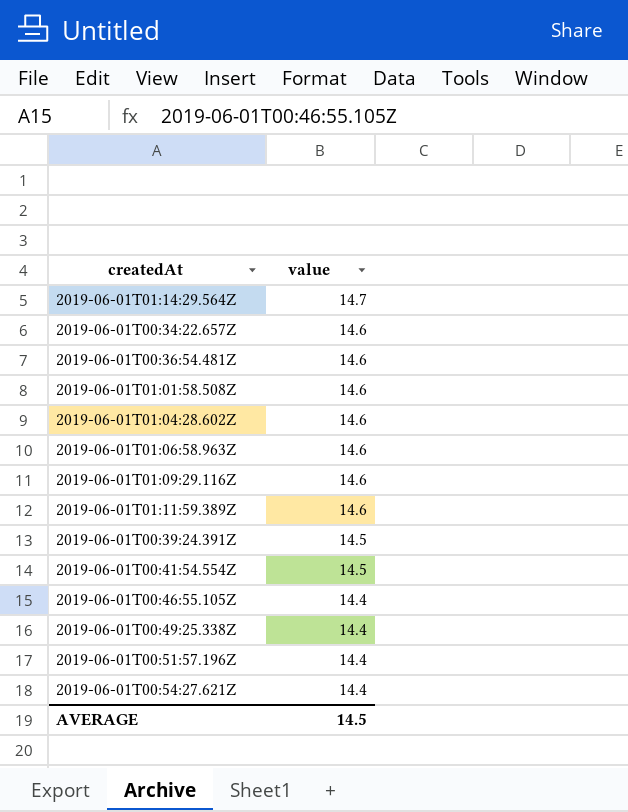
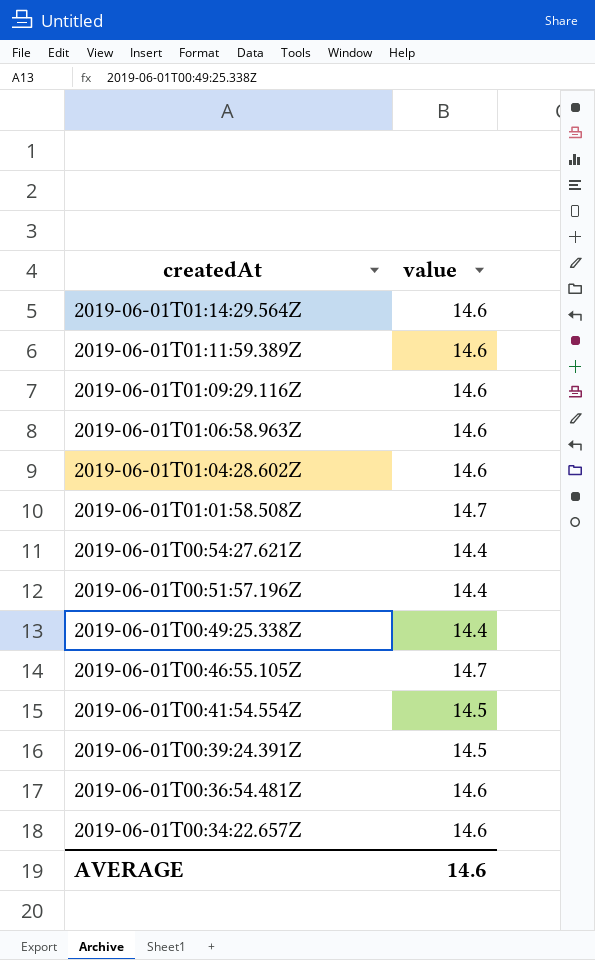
row order: value descending -> createdAt descending
2019-06-01T01:14:29.564Z | value: 14.7 -> 14.6
2019-06-01T01:01:58.508Z | value: 14.6 -> 14.7
2019-06-01T00:46:55.105Z | value: 14.4 -> 14.7
AVERAGE | value: 14.5 -> 14.6

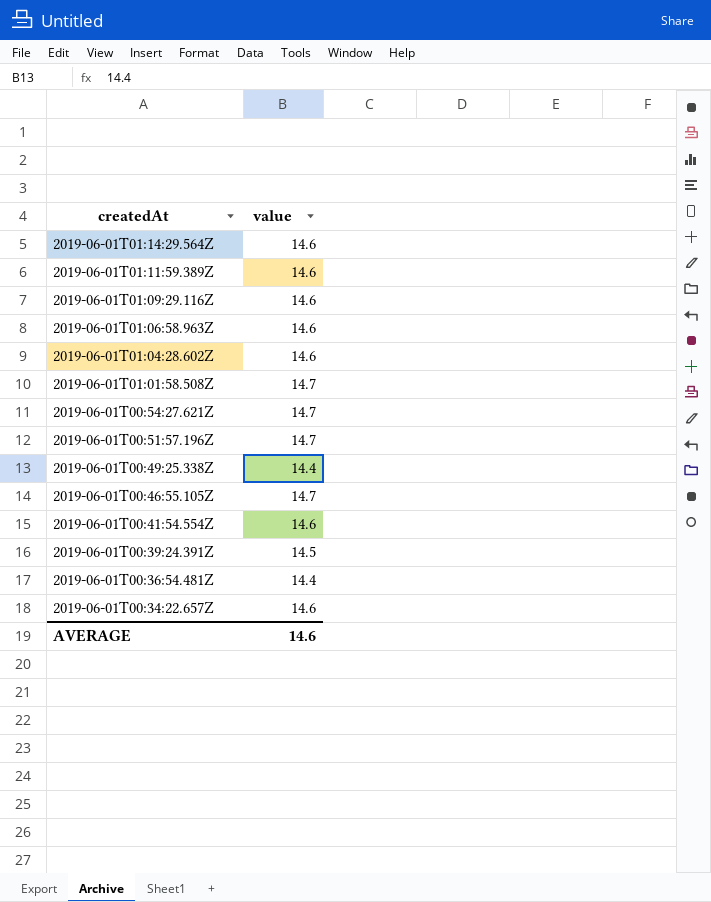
2019-06-01T00:54:27.621Z | value: 14.4 -> 14.7
2019-06-01T00:51:57.196Z | value: 14.4 -> 14.7
2019-06-01T00:41:54.554Z | value: 14.5 -> 14.6
2019-06-01T00:36:54.481Z | value: 14.6 -> 14.4

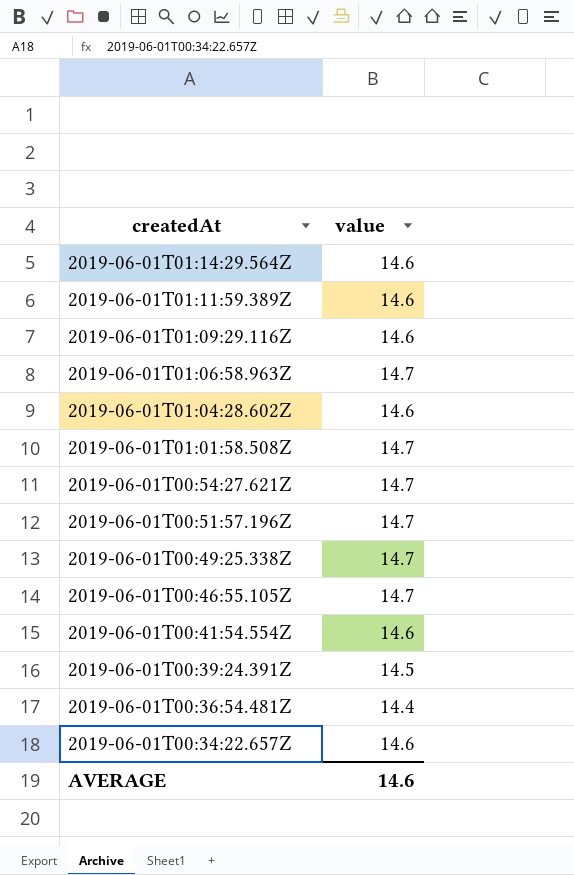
2019-06-01T01:06:58.963Z | value: 14.6 -> 14.7
2019-06-01T00:49:25.338Z | value: 14.4 -> 14.7

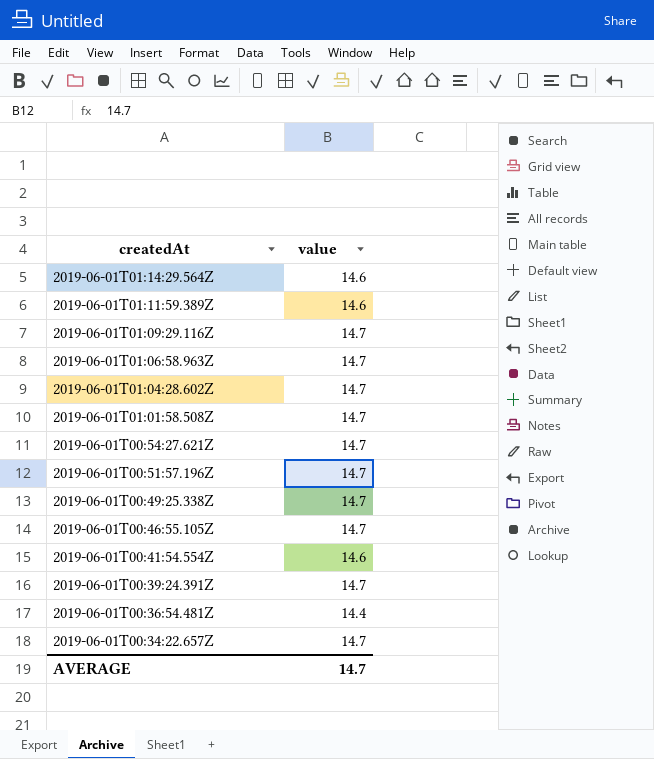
2019-06-01T01:09:29.116Z | value: 14.6 -> 14.7
2019-06-01T01:04:28.602Z | value: 14.6 -> 14.7
2019-06-01T00:39:24.391Z | value: 14.5 -> 14.7
2019-06-01T00:34:22.657Z | value: 14.6 -> 14.7
AVERAGE | value: 14.6 -> 14.7

